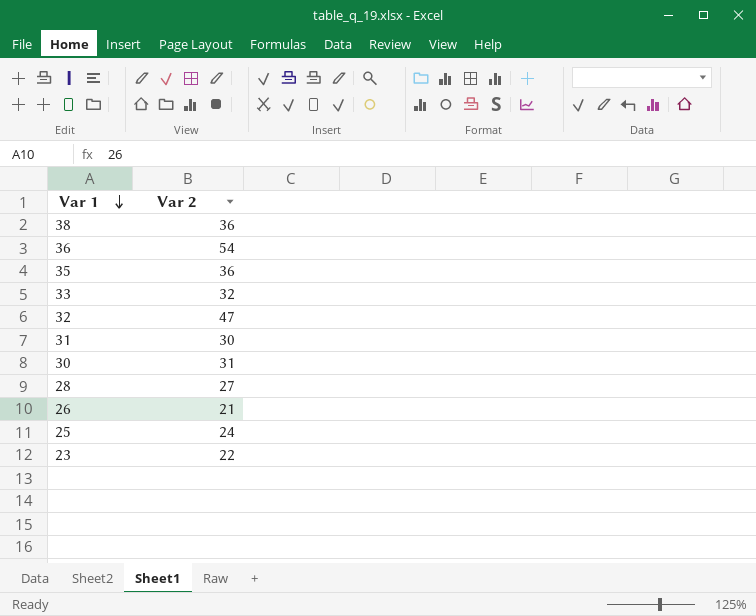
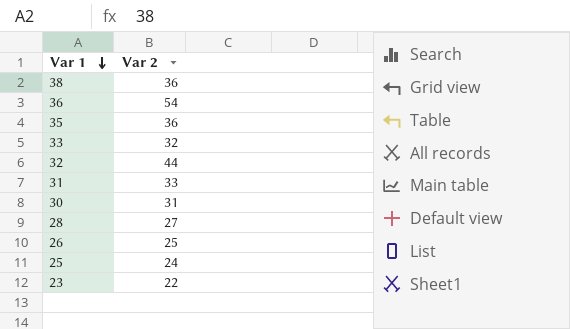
32 | Var 2: 47 -> 44
31 | Var 2: 30 -> 33
26 | Var 2: 21 -> 25

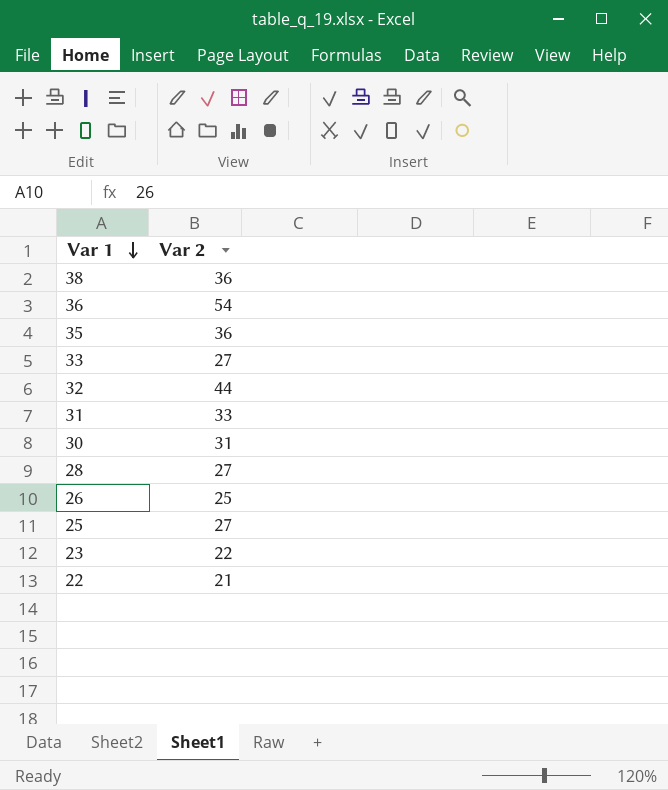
33 | Var 2: 32 -> 27
25 | Var 2: 24 -> 27
row 22: none -> 21

